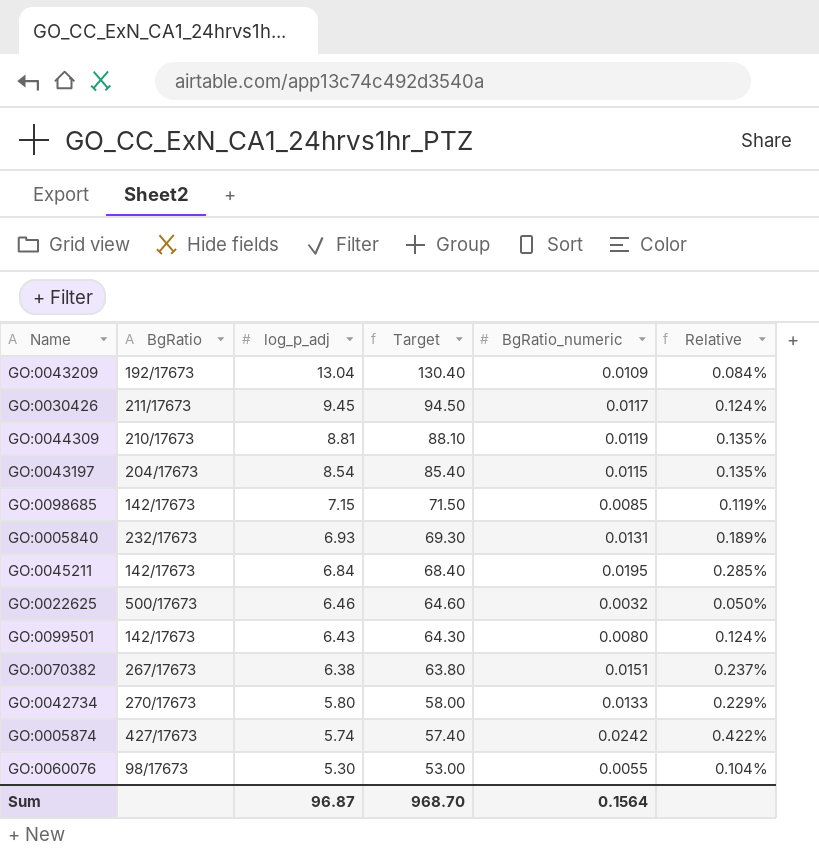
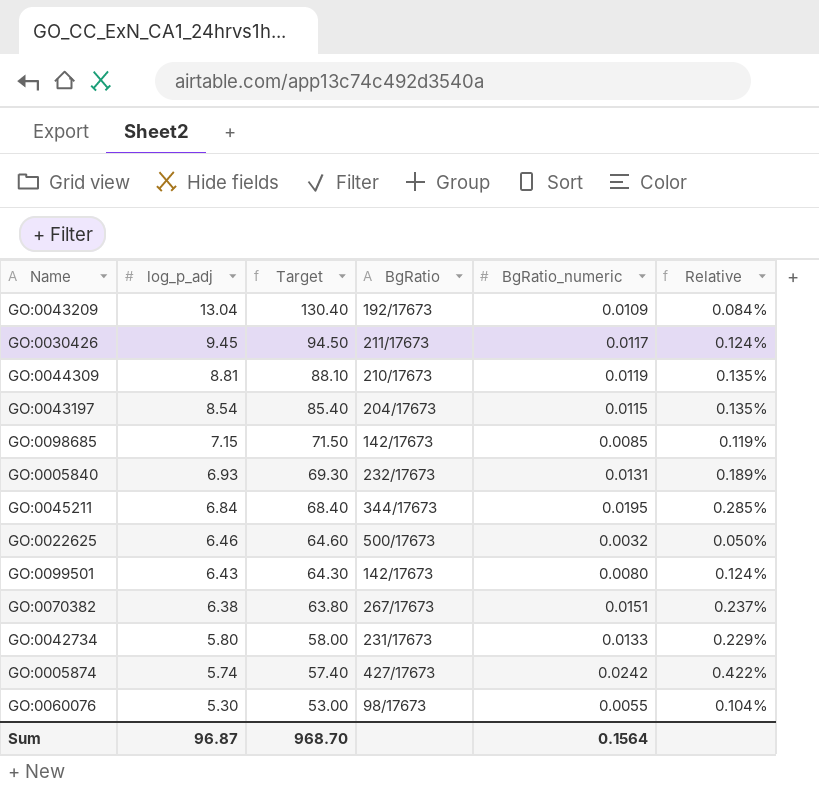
column BgRatio | position: 2 -> 4
GO:0045211 | BgRatio: 142/17673 -> 344/17673
GO:0042734 | BgRatio: 270/17673 -> 231/17673

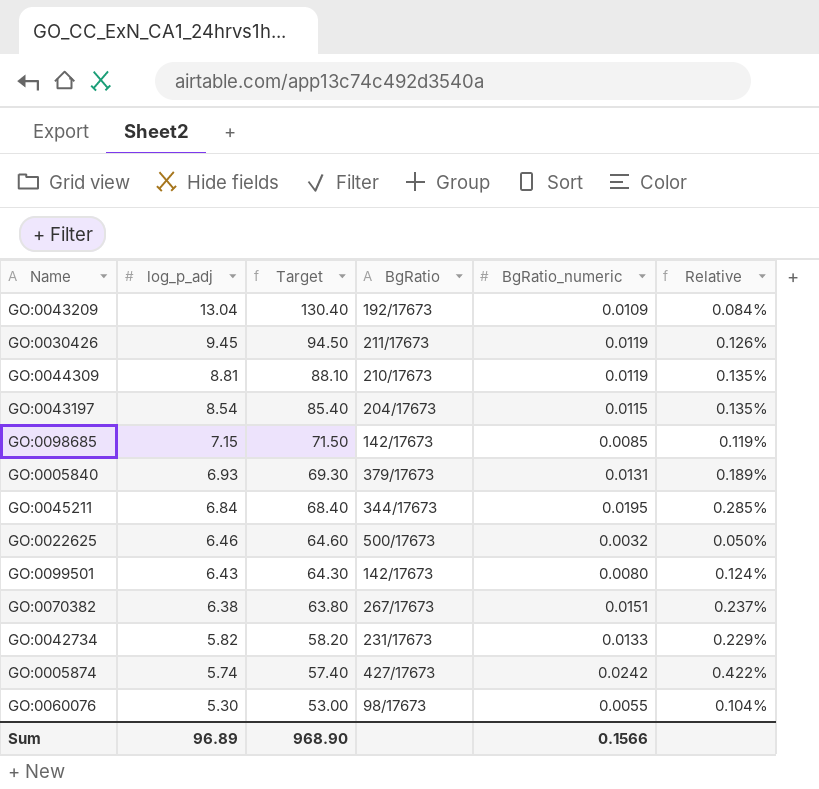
GO:0030426 | BgRatio_numeric: 0.0117 -> 0.0119
GO:0030426 | Relative: 0.124% -> 0.126%
GO:0005840 | BgRatio: 232/17673 -> 379/17673
GO:0042734 | log_p_adj: 5.80 -> 5.82
GO:0042734 | Target: 58.00 -> 58.20
Sum | log_p_adj: 96.87 -> 96.89
Sum | Target: 968.70 -> 968.90
Sum | BgRatio_numeric: 0.1564 -> 0.1566

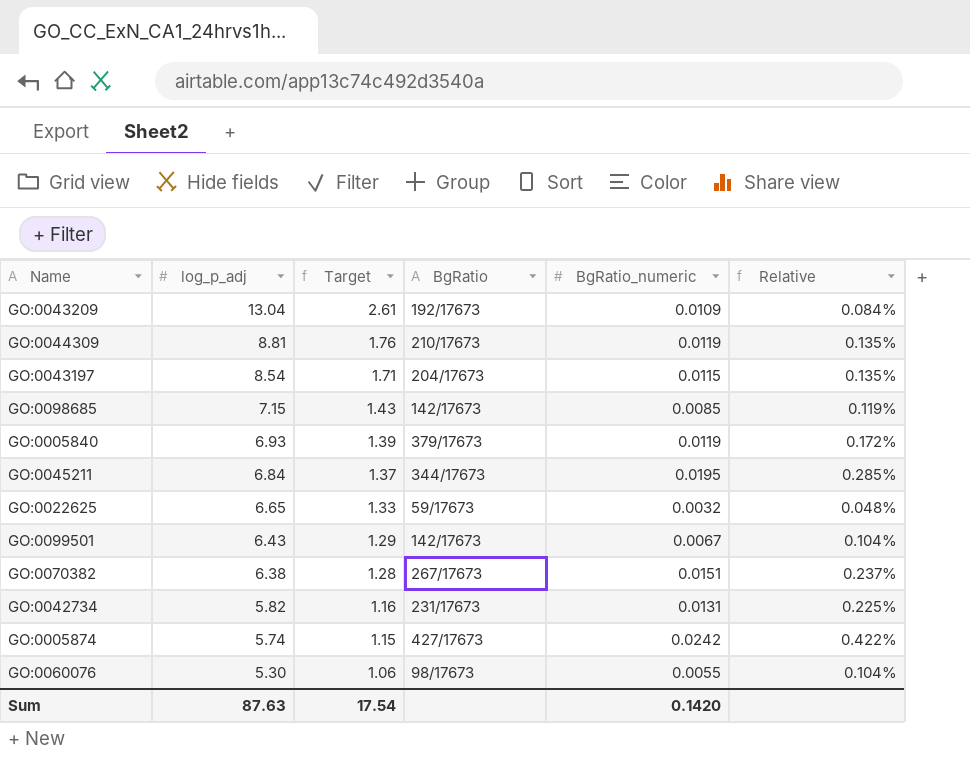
column Target | formula: [log_p_adj] * 10 -> [log_p_adj] * 0.2
row GO:0030426: 9.45 | 94.50 | 211/17673 | 0.0119 | 0.126% -> none
GO:0005840 | BgRatio_numeric: 0.0131 -> 0.0119
GO:0005840 | Relative: 0.189% -> 0.172%
GO:0022625 | log_p_adj: 6.46 -> 6.65
GO:0022625 | BgRatio: 500/17673 -> 59/17673
GO:0022625 | Relative: 0.050% -> 0.048%
GO:0099501 | BgRatio_numeric: 0.0080 -> 0.0067
GO:0099501 | Relative: 0.124% -> 0.104%
GO:0042734 | BgRatio_numeric: 0.0133 -> 0.0131
GO:0042734 | Relative: 0.229% -> 0.225%
Sum | log_p_adj: 96.89 -> 87.63
Sum | Target: 968.90 -> 17.54
Sum | BgRatio_numeric: 0.1566 -> 0.1420

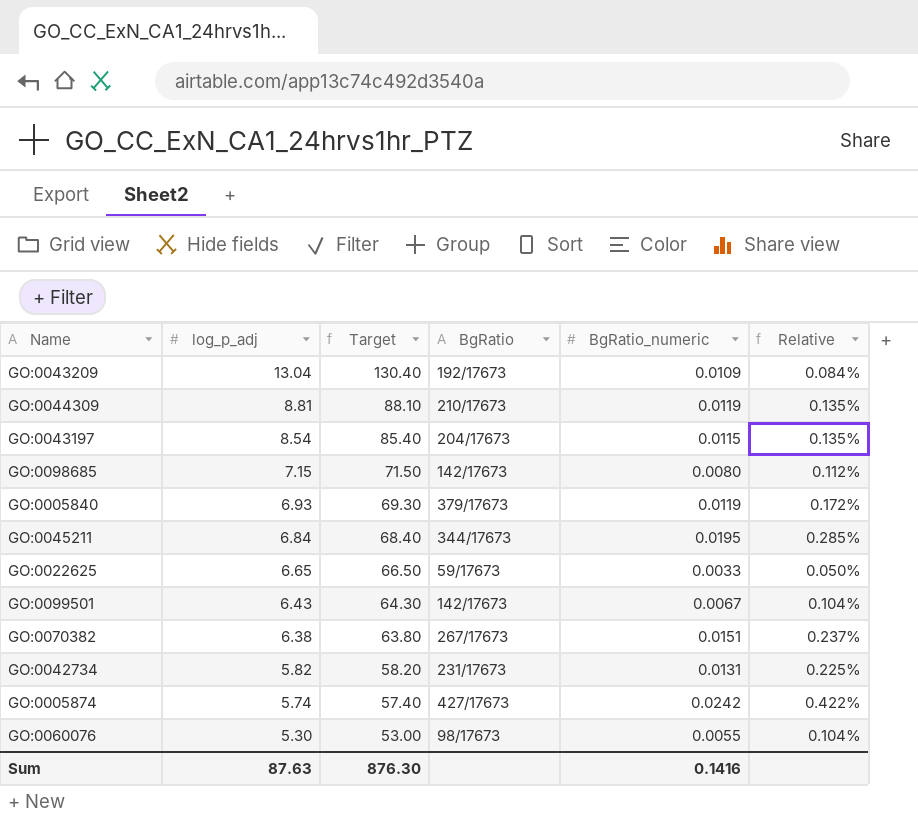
column Target | formula: [log_p_adj] * 0.2 -> [log_p_adj] * 10
GO:0098685 | BgRatio_numeric: 0.0085 -> 0.0080
GO:0098685 | Relative: 0.119% -> 0.112%
GO:0022625 | BgRatio_numeric: 0.0032 -> 0.0033
GO:0022625 | Relative: 0.048% -> 0.050%
Sum | Target: 17.54 -> 876.30
Sum | BgRatio_numeric: 0.1420 -> 0.1416

